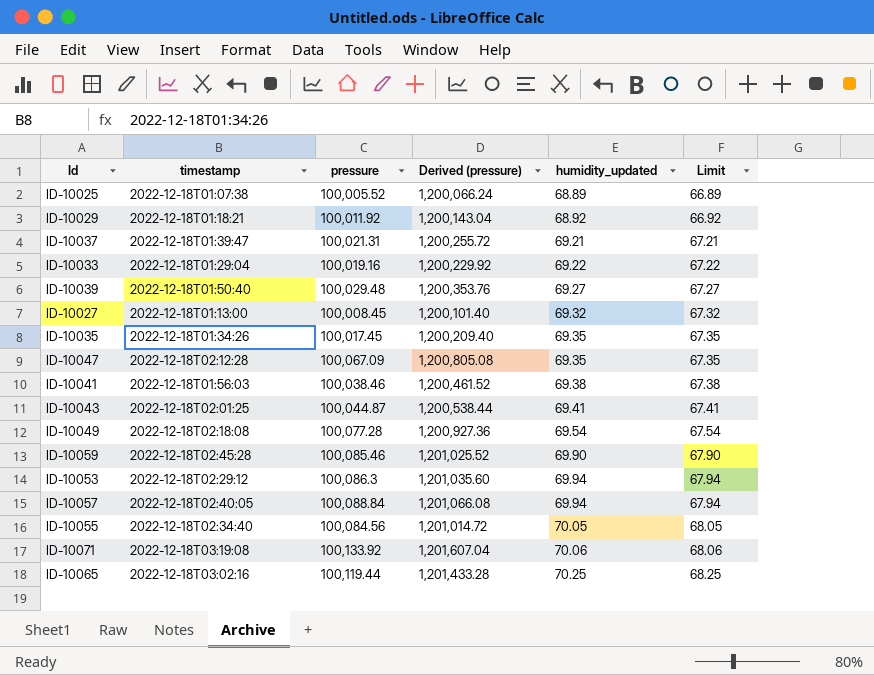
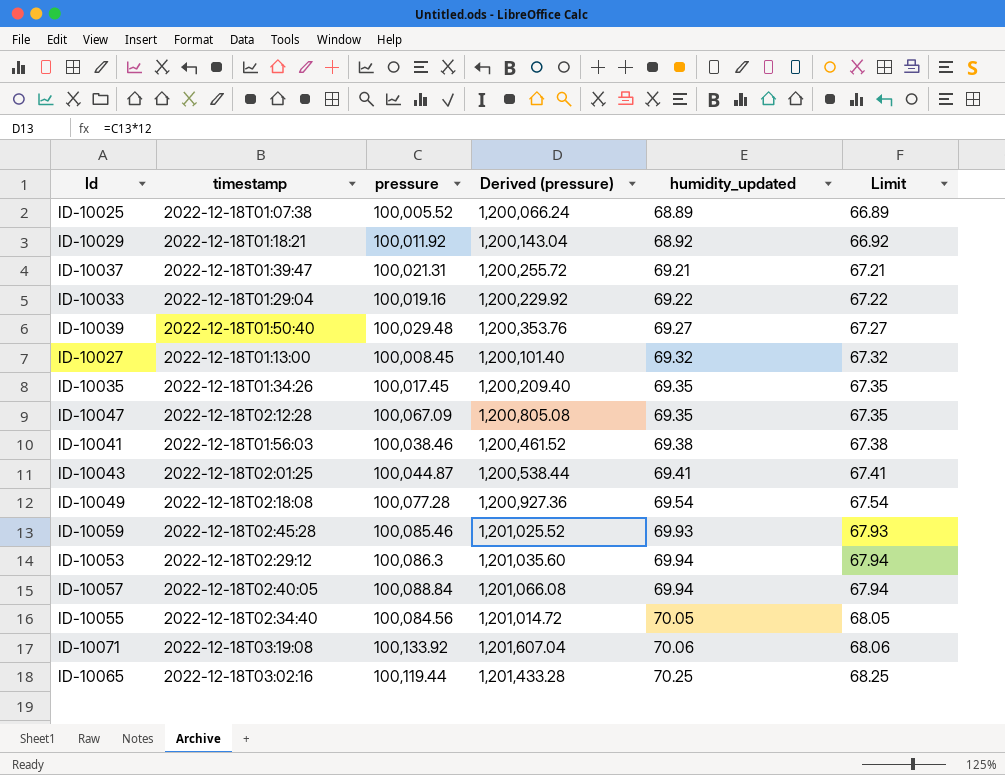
ID-10059 | humidity_updated: 69.90 -> 69.93
ID-10059 | Limit: 67.90 -> 67.93

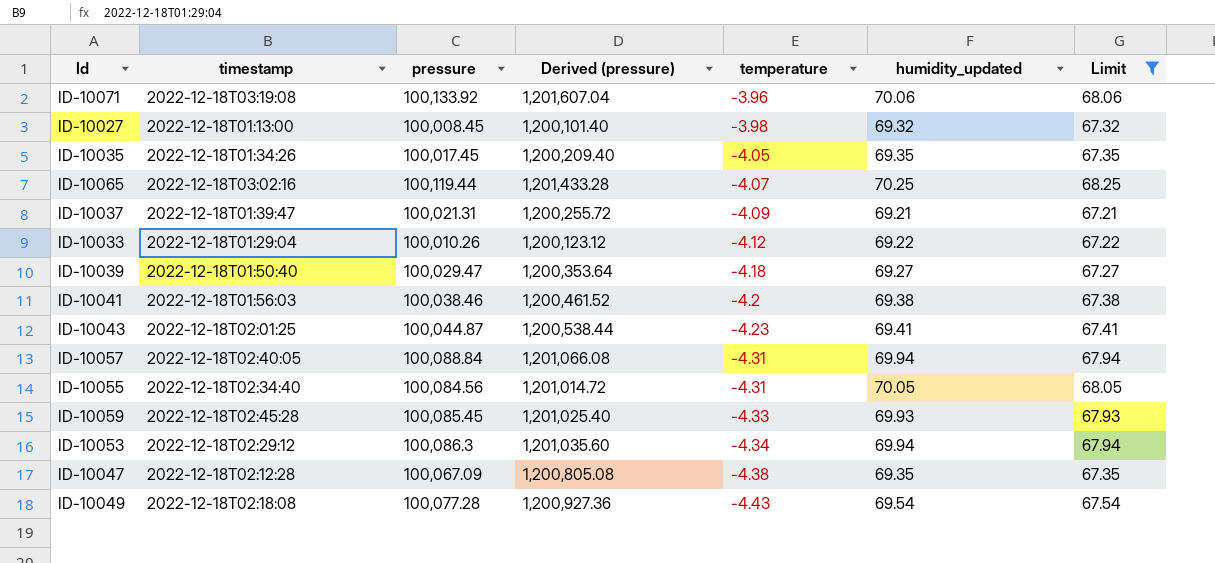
filter: none -> Limit >= 67.21
row order: humidity_updated ascending -> temperature descending
column temperature | position: none -> 5
ID-10033 | pressure: 100,019.16 -> 100,010.26
ID-10033 | Derived (pressure): 1,200,229.92 -> 1,200,123.12
ID-10039 | pressure: 100,029.48 -> 100,029.47
ID-10039 | Derived (pressure): 1,200,353.76 -> 1,200,353.64
ID-10059 | pressure: 100,085.46 -> 100,085.45
ID-10059 | Derived (pressure): 1,201,025.52 -> 1,201,025.40

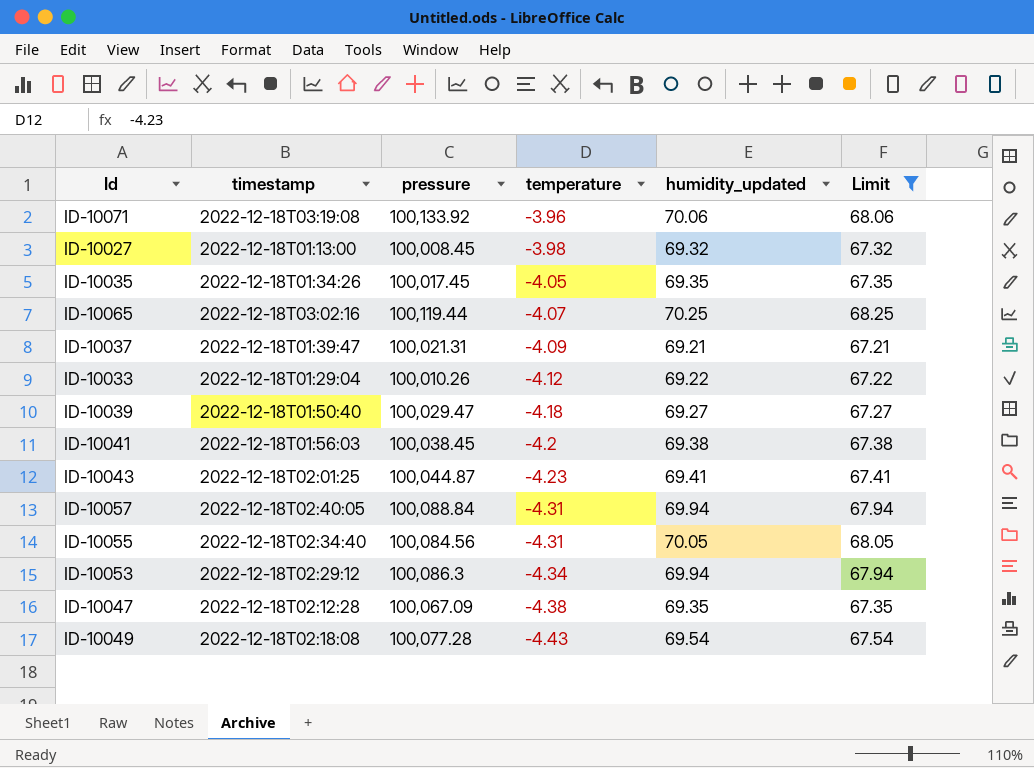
column Derived (pressure) | formula: [pressure] * 12 -> none
row ID-10059: 2022-12-18T02:45:28 | 100,085.45 | 1,201,025.40 | -4.33 | 69.93 | 67.93 -> none
ID-10041 | pressure: 100,038.46 -> 100,038.45

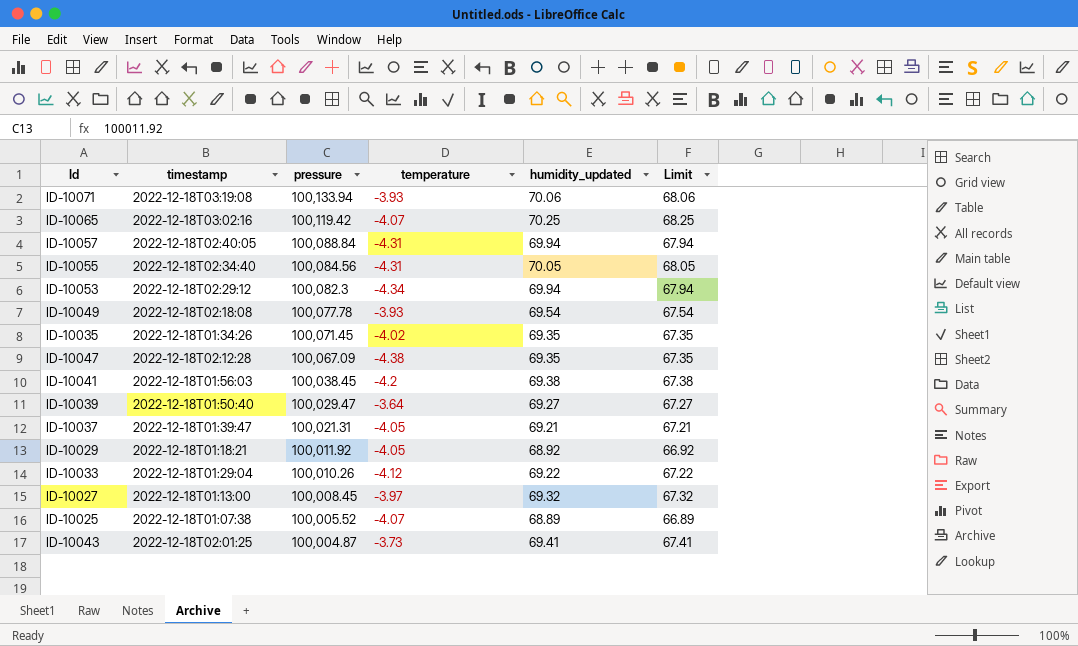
filter: Limit >= 67.21 -> none
row order: temperature descending -> pressure descending
ID-10071 | pressure: 100,133.92 -> 100,133.94
ID-10071 | temperature: -3.96 -> -3.93
ID-10065 | pressure: 100,119.44 -> 100,119.42
ID-10053 | pressure: 100,086.3 -> 100,082.3
ID-10049 | pressure: 100,077.28 -> 100,077.78
ID-10049 | temperature: -4.43 -> -3.93
ID-10035 | pressure: 100,017.45 -> 100,071.45
ID-10035 | temperature: -4.05 -> -4.02
ID-10039 | temperature: -4.18 -> -3.64
ID-10037 | temperature: -4.09 -> -4.05
ID-10027 | temperature: -3.98 -> -3.97
ID-10043 | pressure: 100,044.87 -> 100,004.87
ID-10043 | temperature: -4.23 -> -3.73

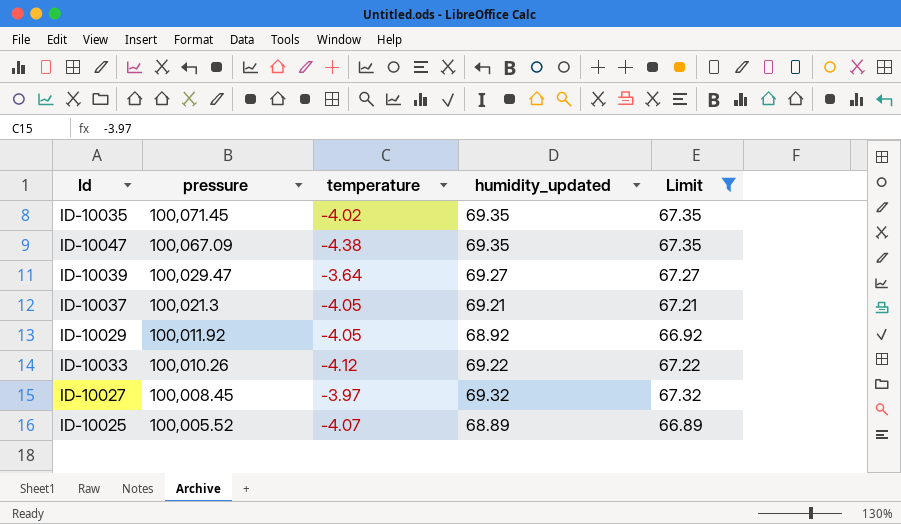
filter: none -> Limit <= 67.35
column timestamp | position: 2 -> none
ID-10037 | pressure: 100,021.31 -> 100,021.3

